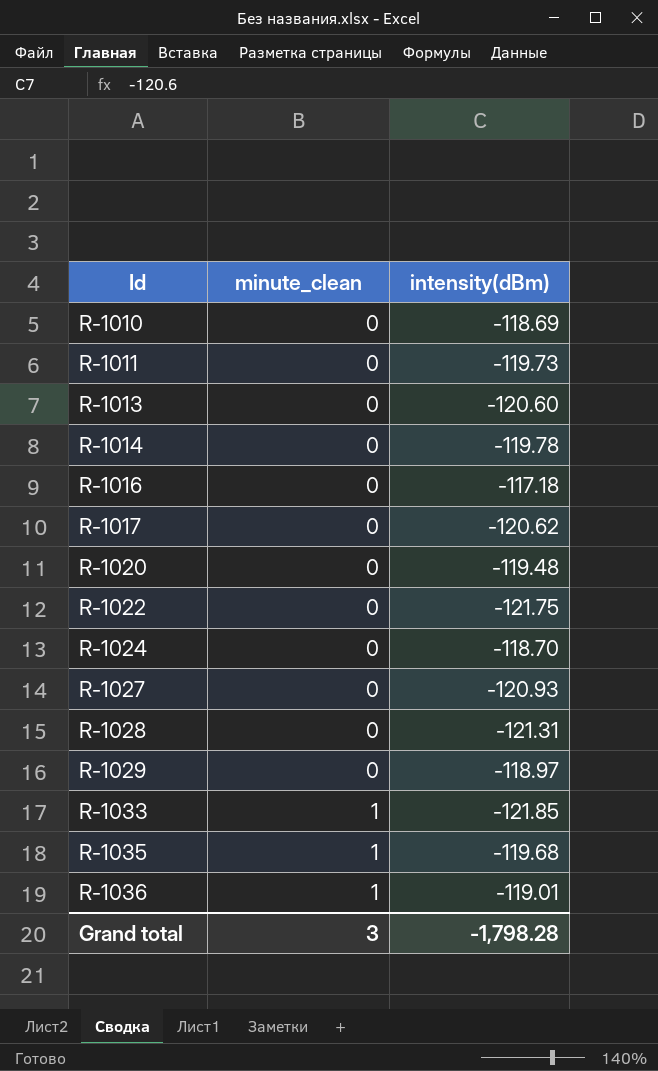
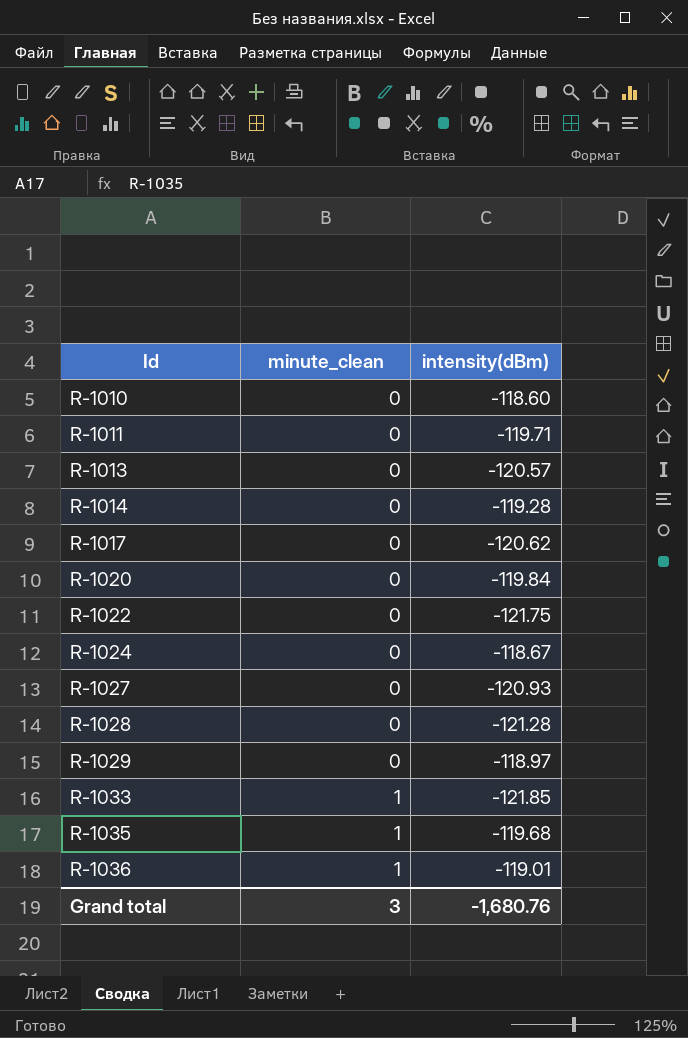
row R-1016: 0 | -117.18 -> none
R-1010 | intensity(dBm): -118.69 -> -118.60
R-1011 | intensity(dBm): -119.73 -> -119.71
R-1013 | intensity(dBm): -120.60 -> -120.57
R-1014 | intensity(dBm): -119.78 -> -119.28
R-1020 | intensity(dBm): -119.48 -> -119.84
R-1024 | intensity(dBm): -118.70 -> -118.67
R-1028 | intensity(dBm): -121.31 -> -121.28
Grand total | intensity(dBm): -1,798.28 -> -1,680.76

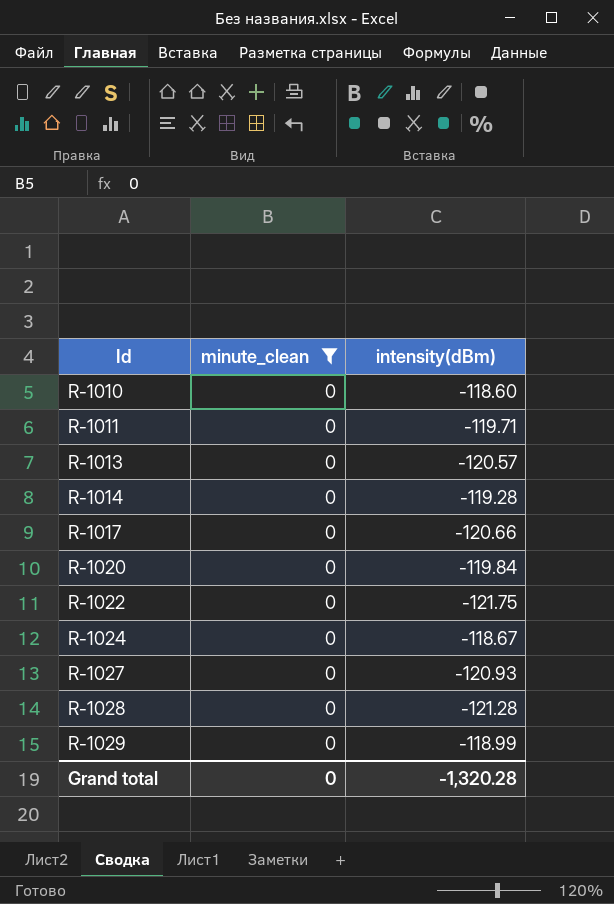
filter: none -> minute_clean = 0
R-1017 | intensity(dBm): -120.62 -> -120.66
R-1029 | intensity(dBm): -118.97 -> -118.99
Grand total | minute_clean: 3 -> 0
Grand total | intensity(dBm): -1,680.76 -> -1,320.28

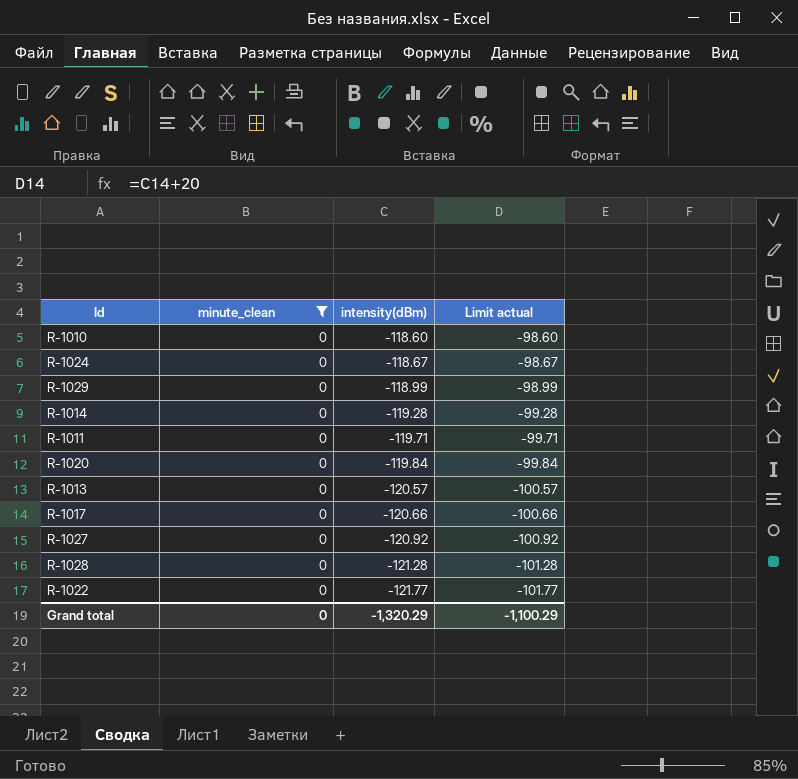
row order: Id ascending -> intensity(dBm) descending
column Limit actual | formula: none -> [intensity(dBm)] + 20
R-1027 | intensity(dBm): -120.93 -> -120.92
R-1022 | intensity(dBm): -121.75 -> -121.77
Grand total | intensity(dBm): -1,320.28 -> -1,320.29

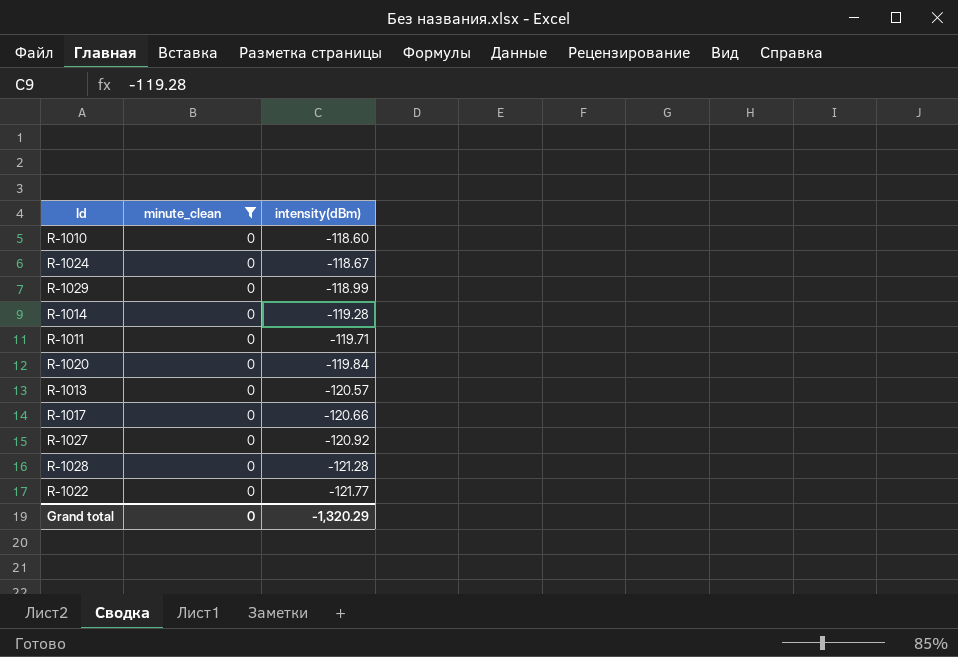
column Limit actual | formula: [intensity(dBm)] + 20 -> none

